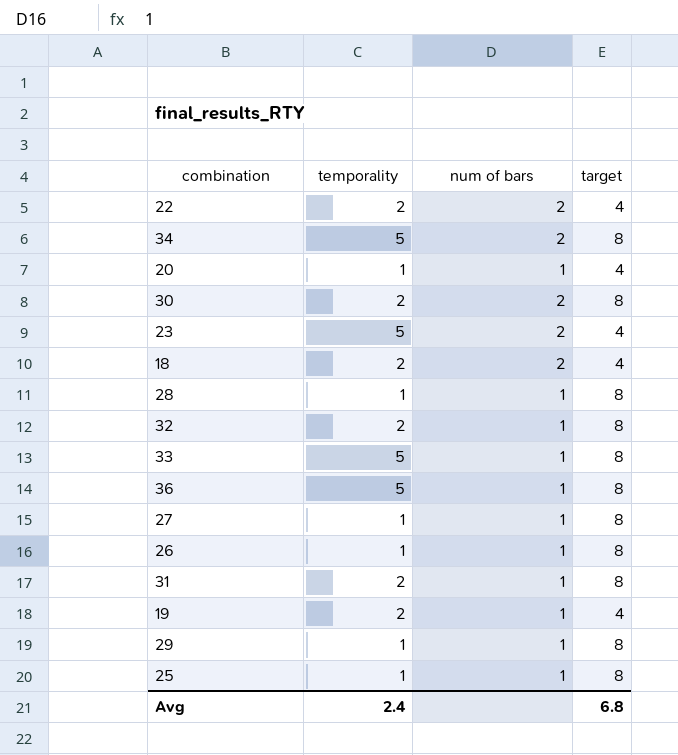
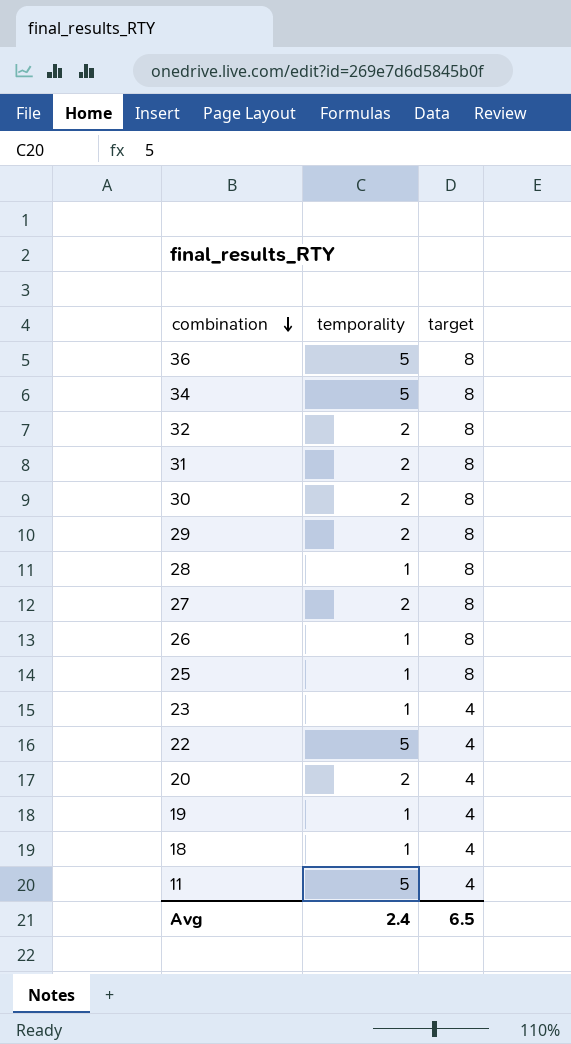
row order: none -> combination descending
column num of bars | position: 3 -> none
row 33: 5 | 1 | 8 -> none
29 | temporality: 1 -> 2
27 | temporality: 1 -> 2
23 | temporality: 5 -> 1
22 | temporality: 2 -> 5
20 | temporality: 1 -> 2
19 | temporality: 2 -> 1
18 | temporality: 2 -> 1
row 11: none -> 5 | 4
Avg | target: 6.8 -> 6.5

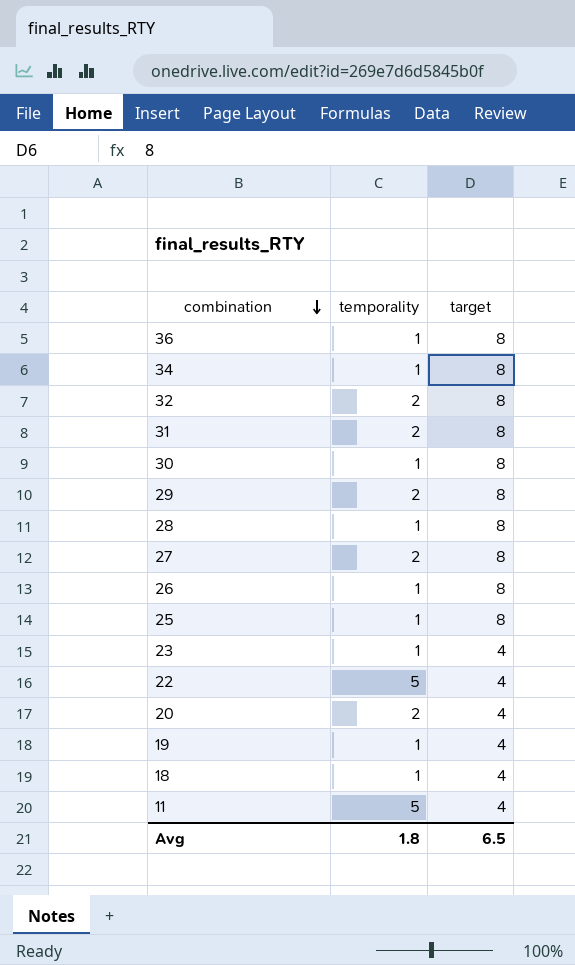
36 | temporality: 5 -> 1
34 | temporality: 5 -> 1
30 | temporality: 2 -> 1
Avg | temporality: 2.4 -> 1.8

